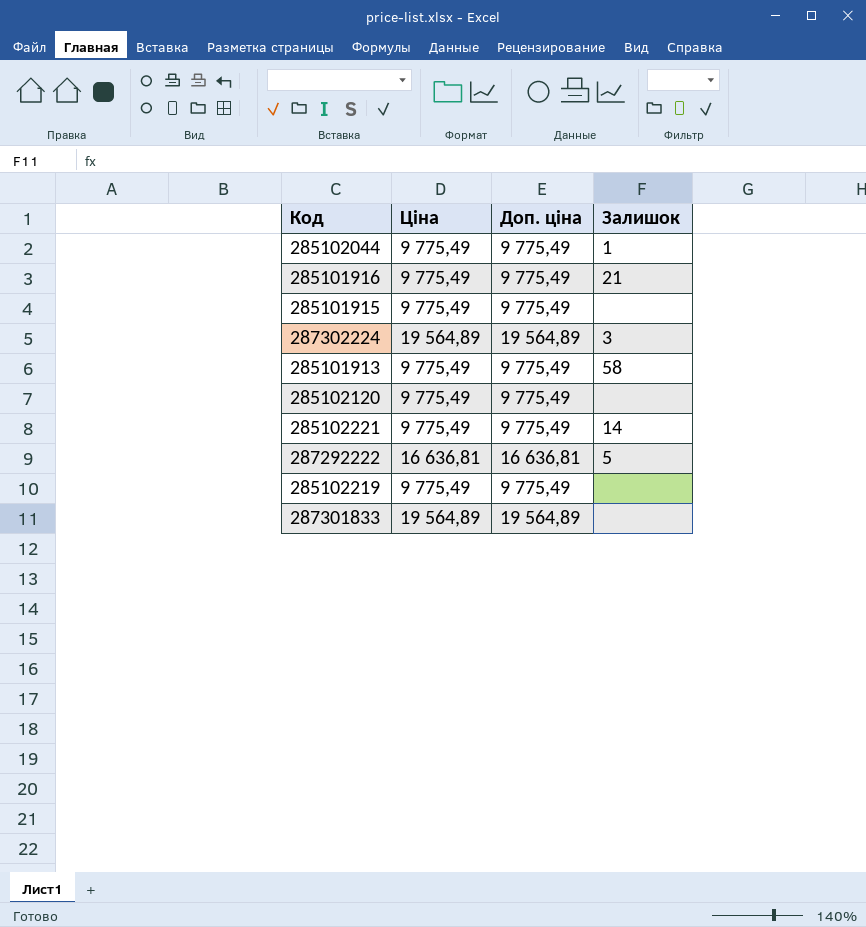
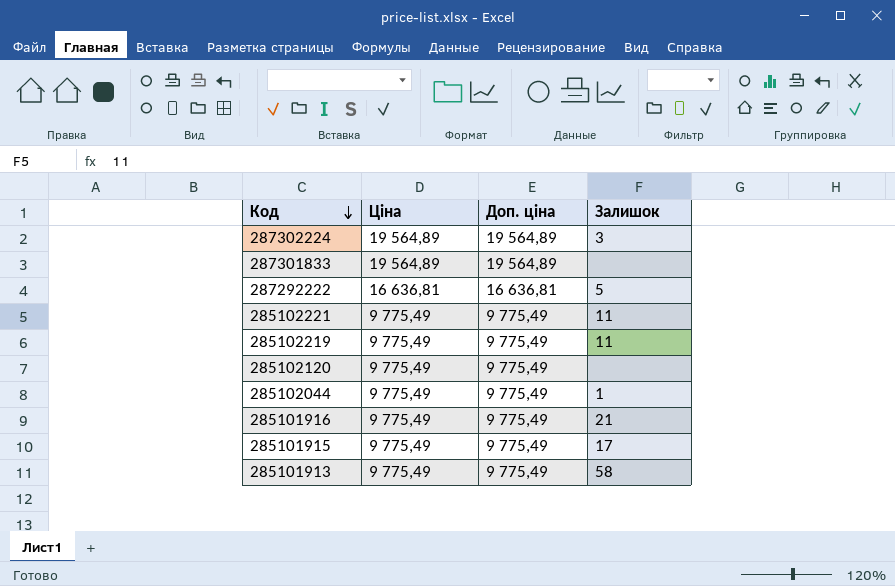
row order: none -> Код descending
285102221 | Залишок: 14 -> 11
285102219 | Залишок: none -> 11
285101915 | Залишок: none -> 17

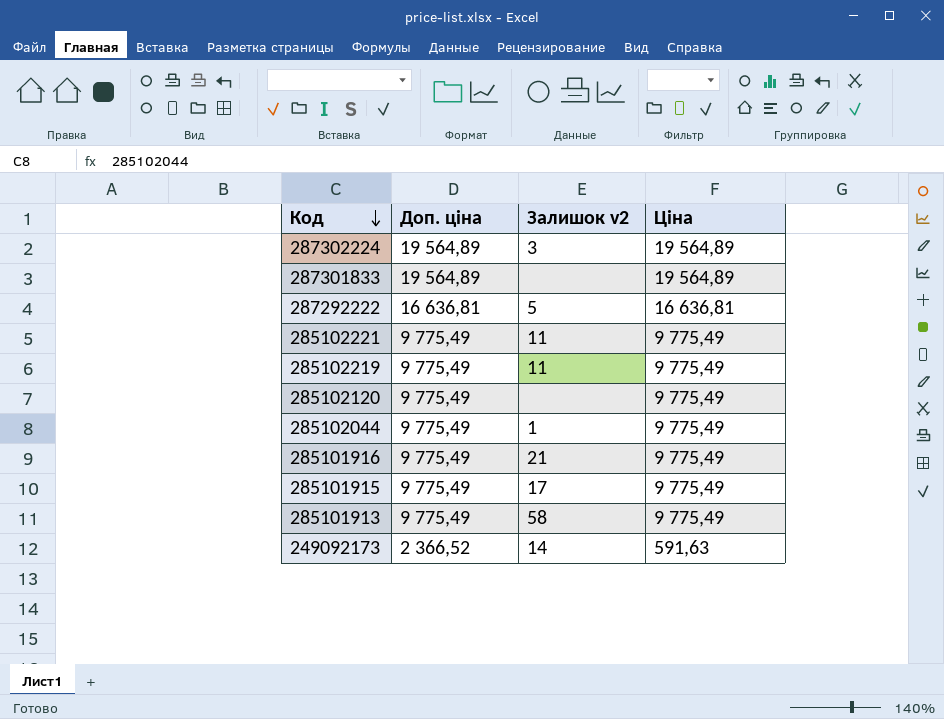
column name: Залишок -> Залишок v2
column Ціна | position: 2 -> 4
row 249092173: none -> 2 366,52 | 14 | 591,63

